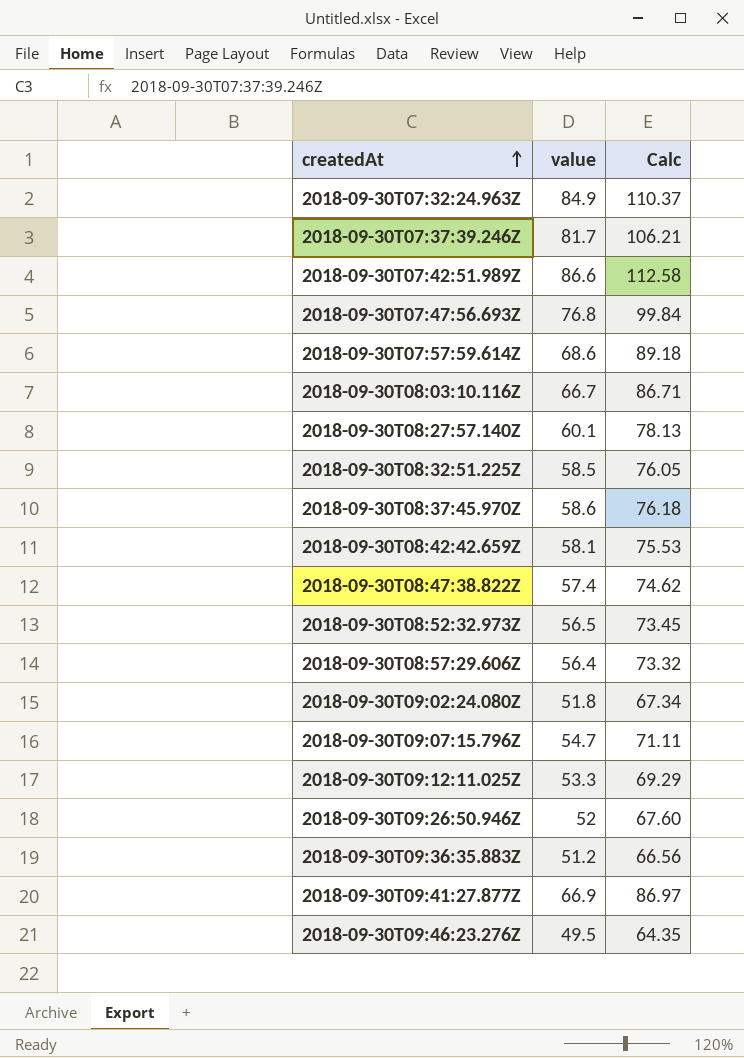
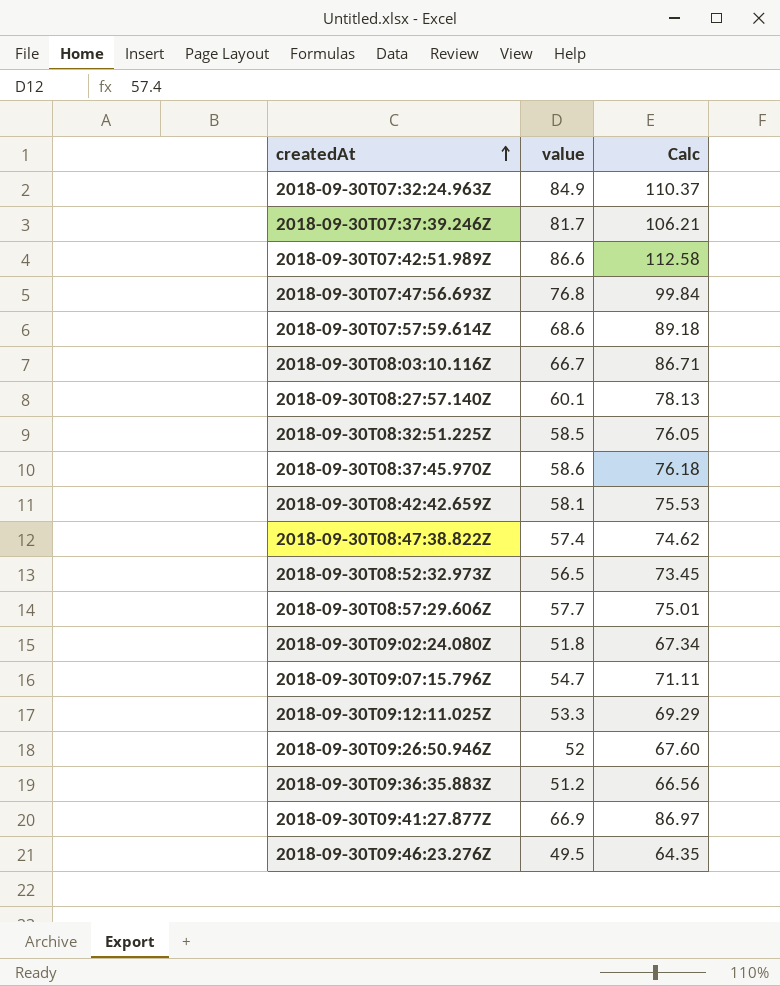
2018-09-30T08:57:29.606Z | value: 56.4 -> 57.7
2018-09-30T08:57:29.606Z | Calc: 73.32 -> 75.01

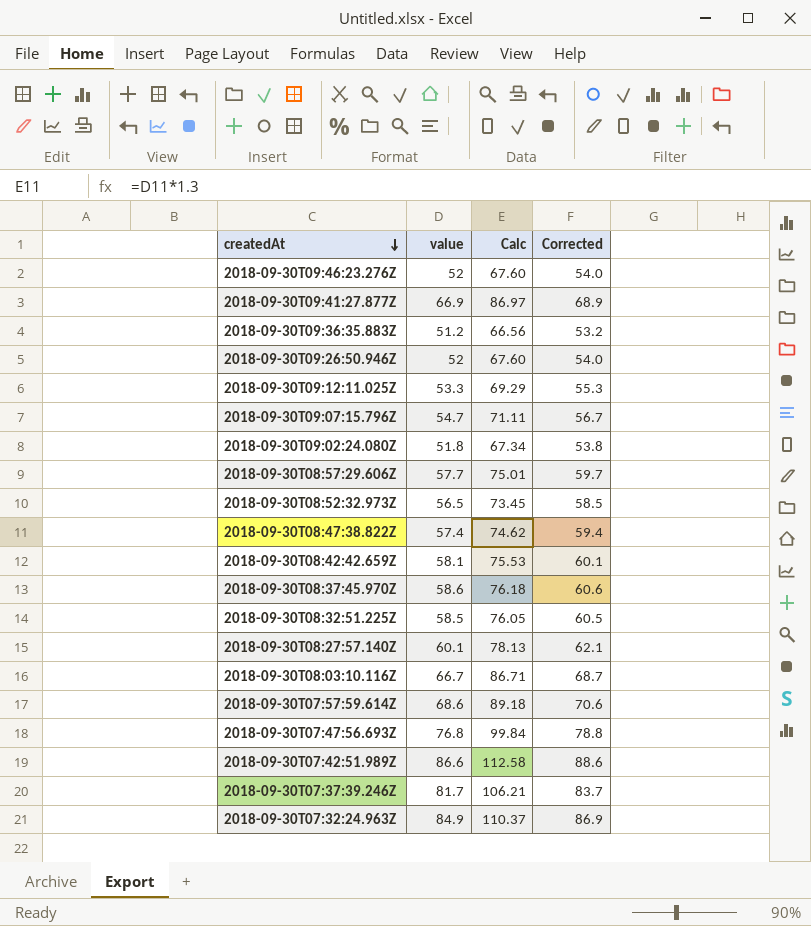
row order: createdAt ascending -> createdAt descending
column Corrected | formula: none -> [value] + 2
2018-09-30T09:46:23.276Z | value: 49.5 -> 52
2018-09-30T09:46:23.276Z | Calc: 64.35 -> 67.60

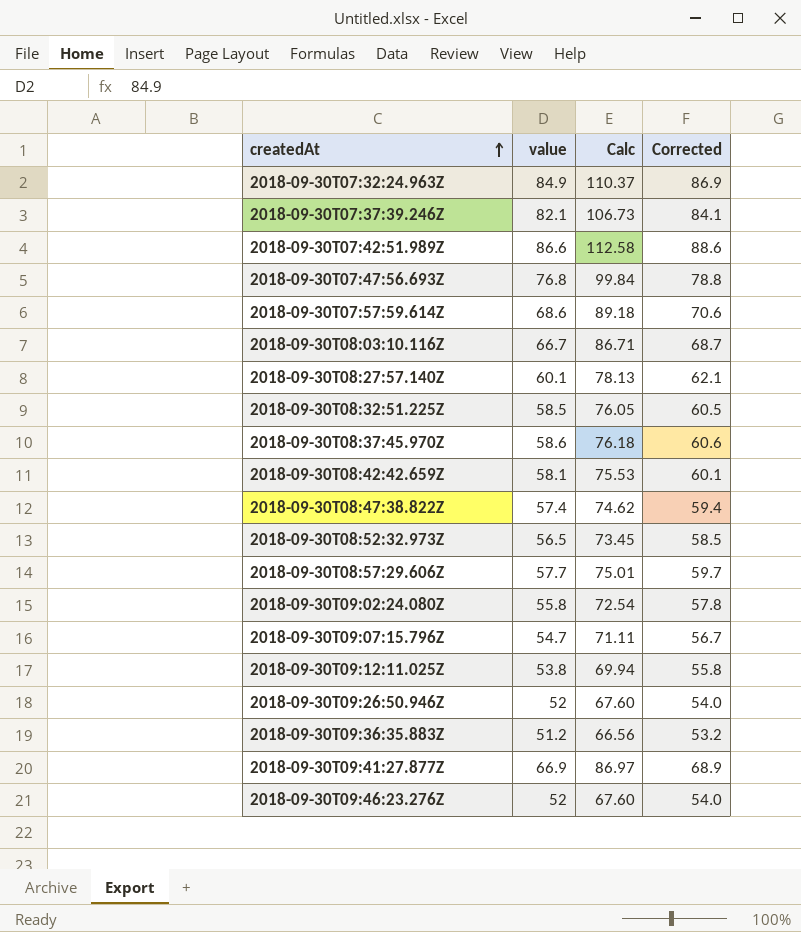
row order: createdAt descending -> createdAt ascending
2018-09-30T07:37:39.246Z | value: 81.7 -> 82.1
2018-09-30T07:37:39.246Z | Calc: 106.21 -> 106.73
2018-09-30T07:37:39.246Z | Corrected: 83.7 -> 84.1
2018-09-30T09:02:24.080Z | value: 51.8 -> 55.8
2018-09-30T09:02:24.080Z | Calc: 67.34 -> 72.54
2018-09-30T09:02:24.080Z | Corrected: 53.8 -> 57.8
2018-09-30T09:12:11.025Z | value: 53.3 -> 53.8
2018-09-30T09:12:11.025Z | Calc: 69.29 -> 69.94
2018-09-30T09:12:11.025Z | Corrected: 55.3 -> 55.8

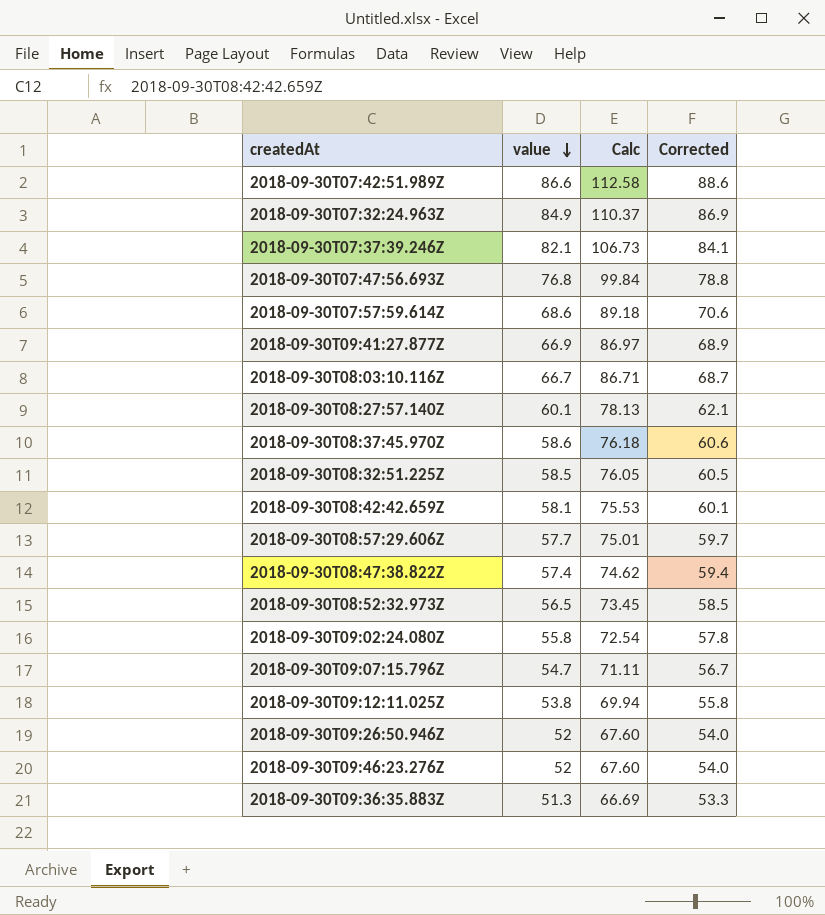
row order: createdAt ascending -> value descending
2018-09-30T09:36:35.883Z | value: 51.2 -> 51.3
2018-09-30T09:36:35.883Z | Calc: 66.56 -> 66.69
2018-09-30T09:36:35.883Z | Corrected: 53.2 -> 53.3

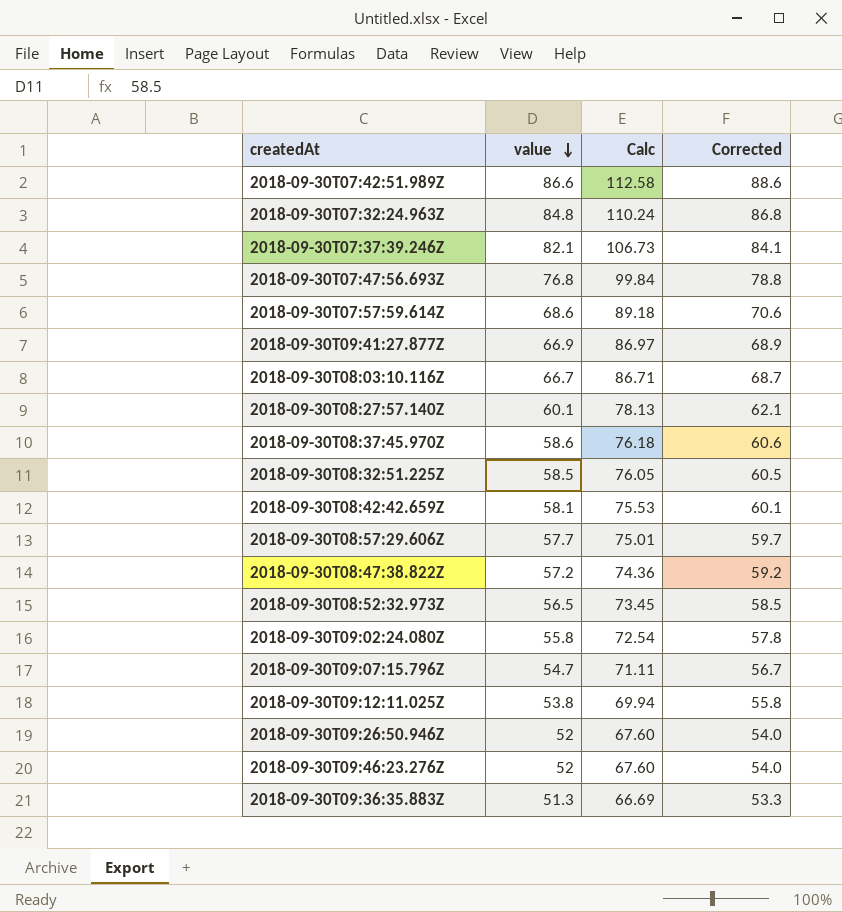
2018-09-30T07:32:24.963Z | value: 84.9 -> 84.8
2018-09-30T07:32:24.963Z | Calc: 110.37 -> 110.24
2018-09-30T07:32:24.963Z | Corrected: 86.9 -> 86.8
2018-09-30T08:47:38.822Z | value: 57.4 -> 57.2
2018-09-30T08:47:38.822Z | Calc: 74.62 -> 74.36
2018-09-30T08:47:38.822Z | Corrected: 59.4 -> 59.2

